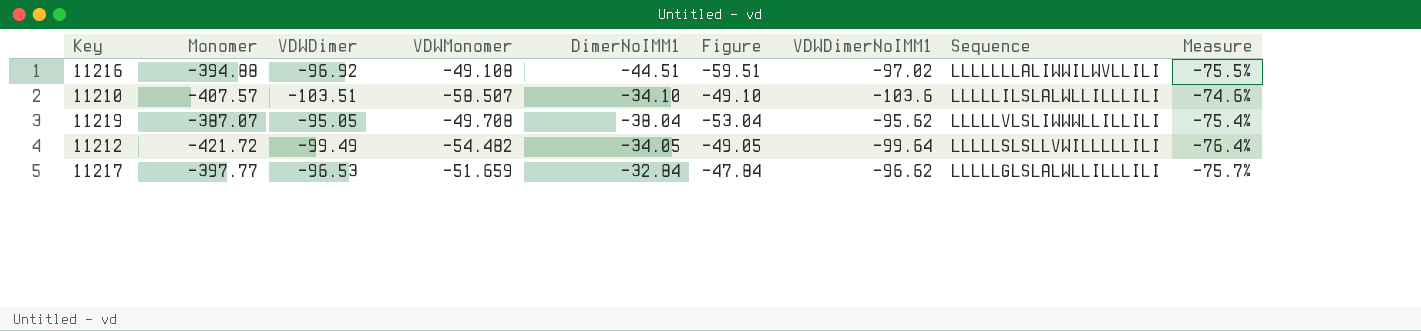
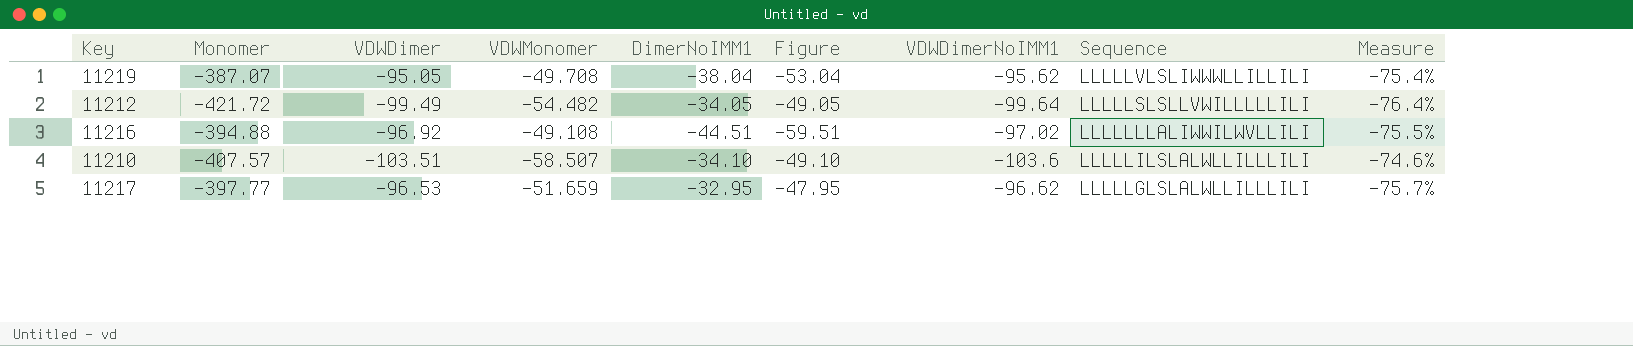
row order: none -> Sequence descending
11217 | DimerNoIMM1: -32.84 -> -32.95
11217 | Figure: -47.84 -> -47.95

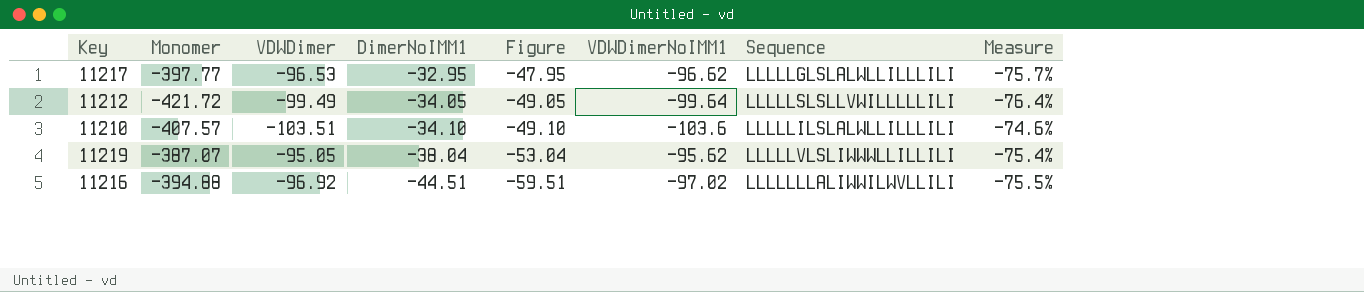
row order: Sequence descending -> DimerNoIMM1 descending
column VDWMonomer | position: 4 -> none

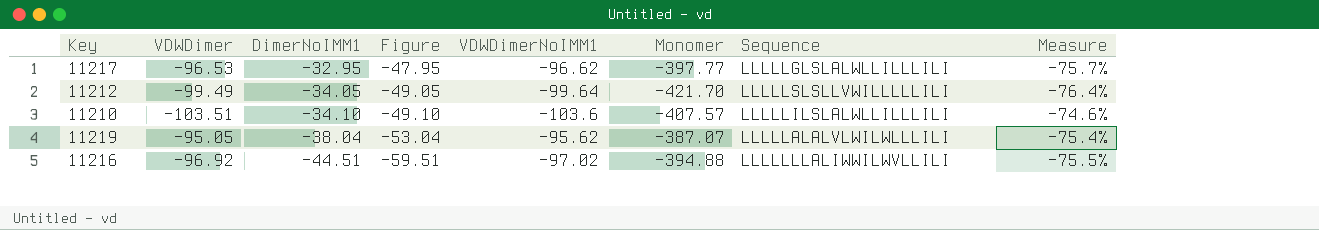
column Monomer | position: 2 -> 6
11212 | Monomer: -421.72 -> -421.70
11219 | Sequence: LLLLLVLSLIWWWLLILLILI -> LLLLLALALVLWILWLLLILI

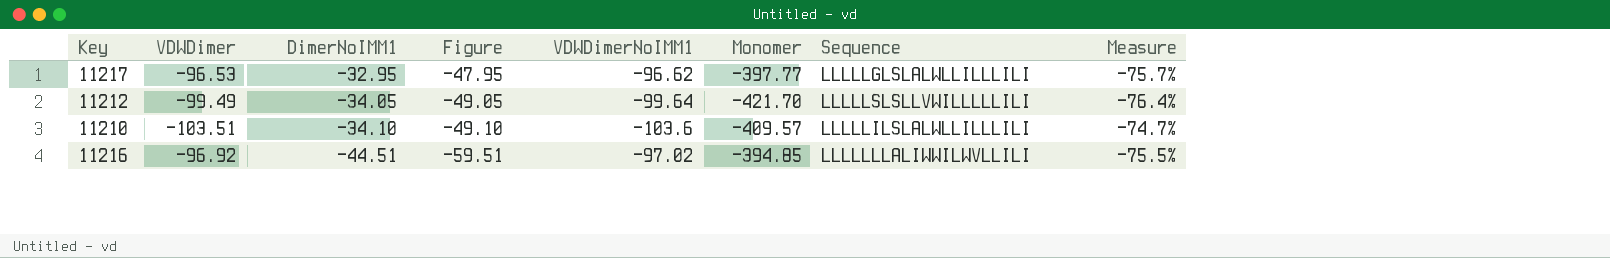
row 11219: -95.05 | -38.04 | -53.04 | -95.62 | -387.07 | LLLLLALALVLWILWLLLILI | -75.4% -> none
11210 | Monomer: -407.57 -> -409.57
11210 | Measure: -74.6% -> -74.7%
11216 | Monomer: -394.88 -> -394.85

